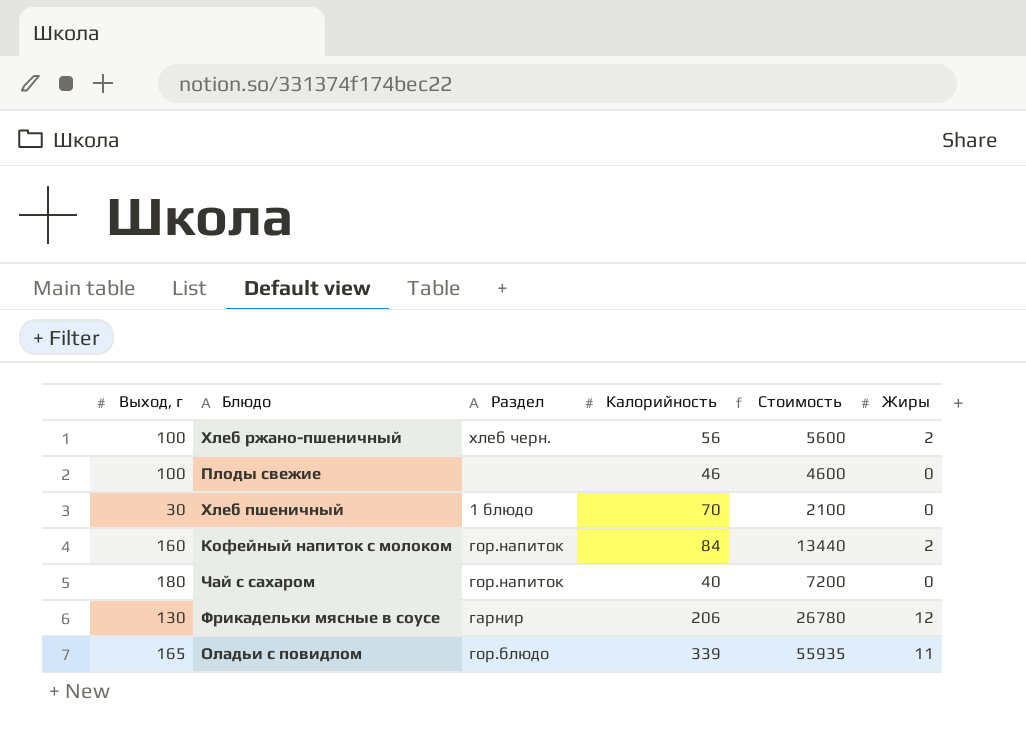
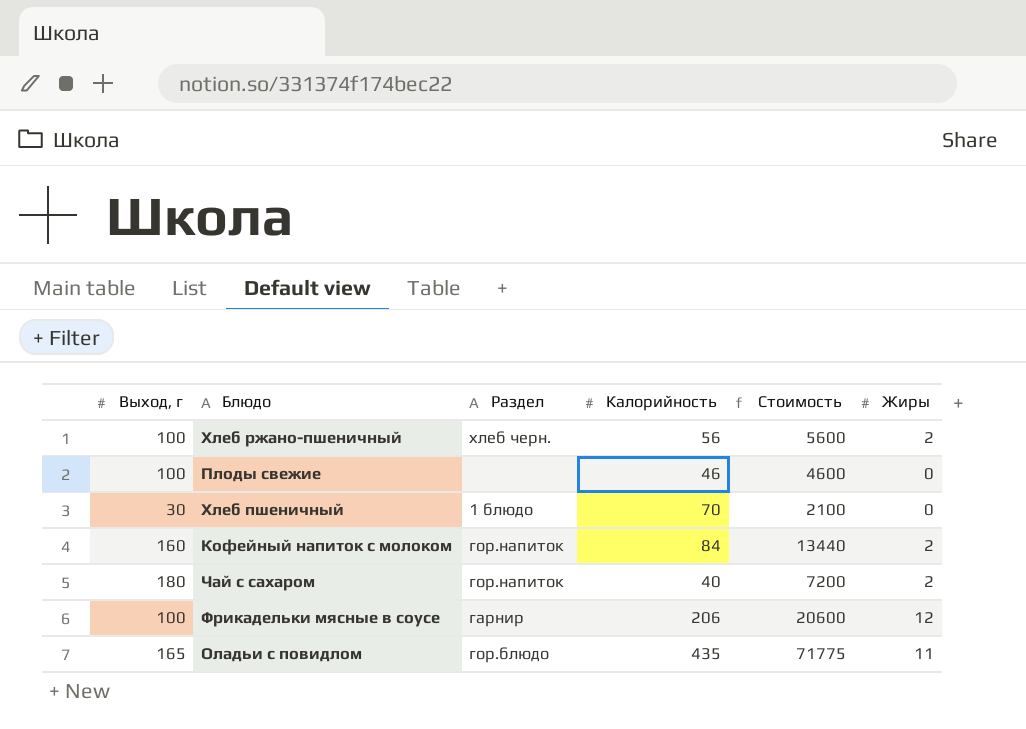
Чай с сахаром | Жиры: 0 -> 2
Фрикадельки мясные в соусе | Выход, г: 130 -> 100
Фрикадельки мясные в соусе | Стоимость: 26780 -> 20600
Оладьи с повидлом | Калорийность: 339 -> 435
Оладьи с повидлом | Стоимость: 55935 -> 71775

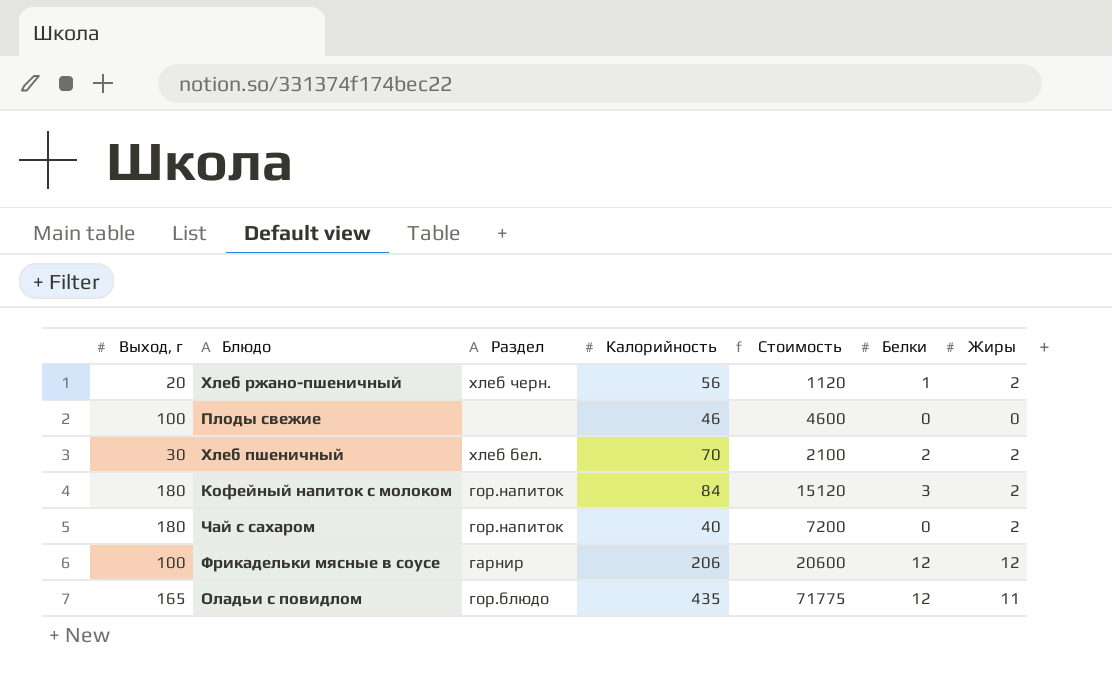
column Белки | position: none -> 6
Хлеб ржано-пшеничный | Выход, г: 100 -> 20
Хлеб ржано-пшеничный | Стоимость: 5600 -> 1120
Хлеб пшеничный | Раздел: 1 блюдо -> хлеб бел.
Хлеб пшеничный | Жиры: 0 -> 2
Кофейный напиток с молоком | Выход, г: 160 -> 180
Кофейный напиток с молоком | Стоимость: 13440 -> 15120

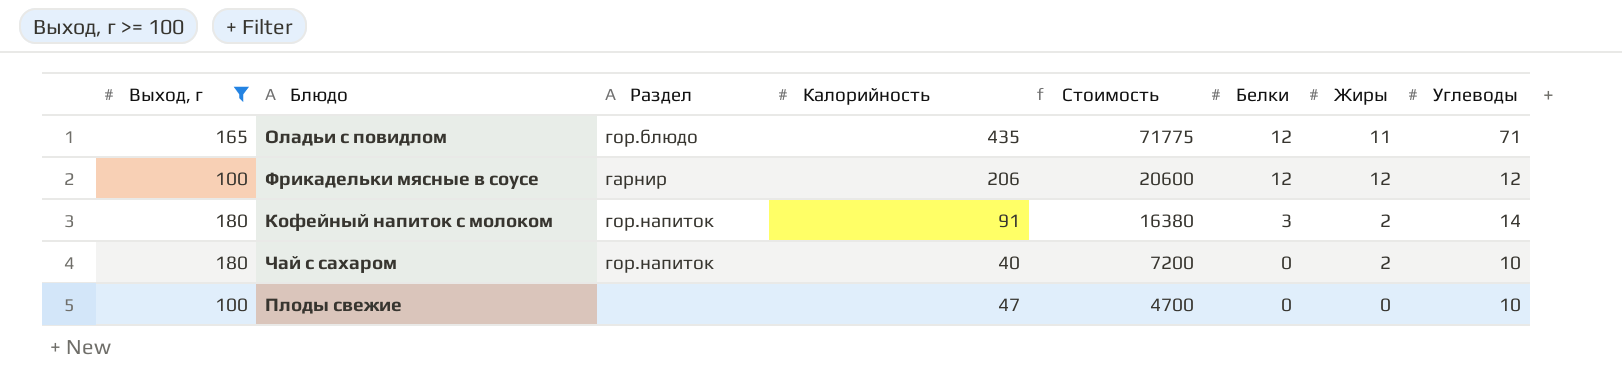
filter: none -> Выход, г >= 100
row order: none -> Стоимость descending
column Углеводы | position: none -> 8
Кофейный напиток с молоком | Калорийность: 84 -> 91
Кофейный напиток с молоком | Стоимость: 15120 -> 16380
Плоды свежие | Калорийность: 46 -> 47
Плоды свежие | Стоимость: 4600 -> 4700

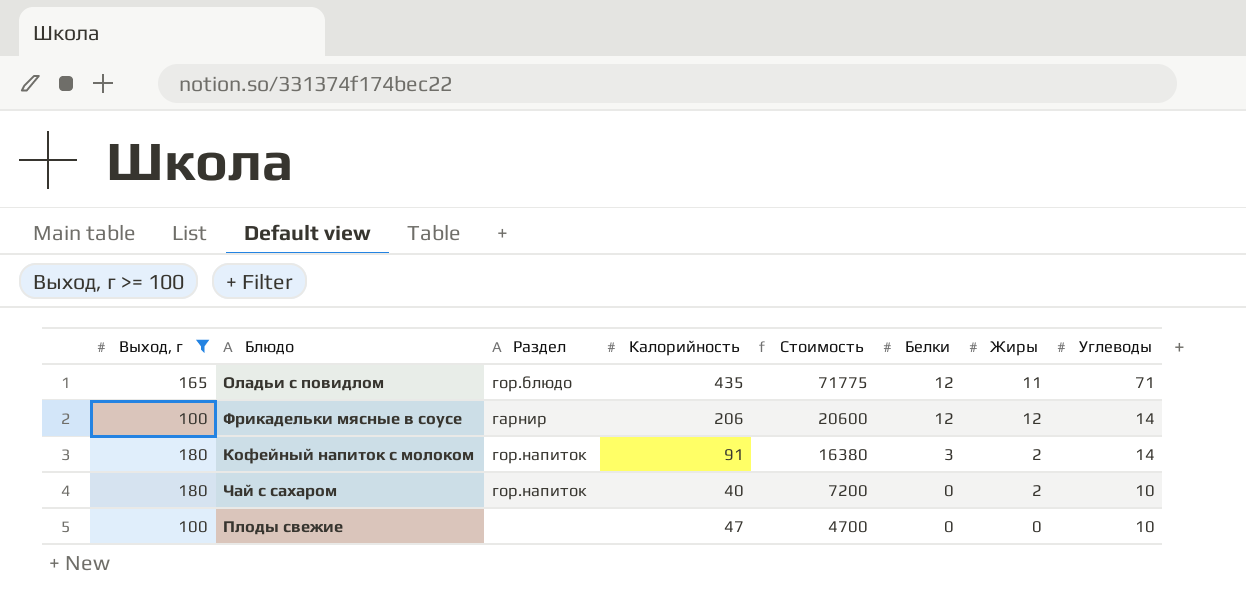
Фрикадельки мясные в соусе | Углеводы: 12 -> 14

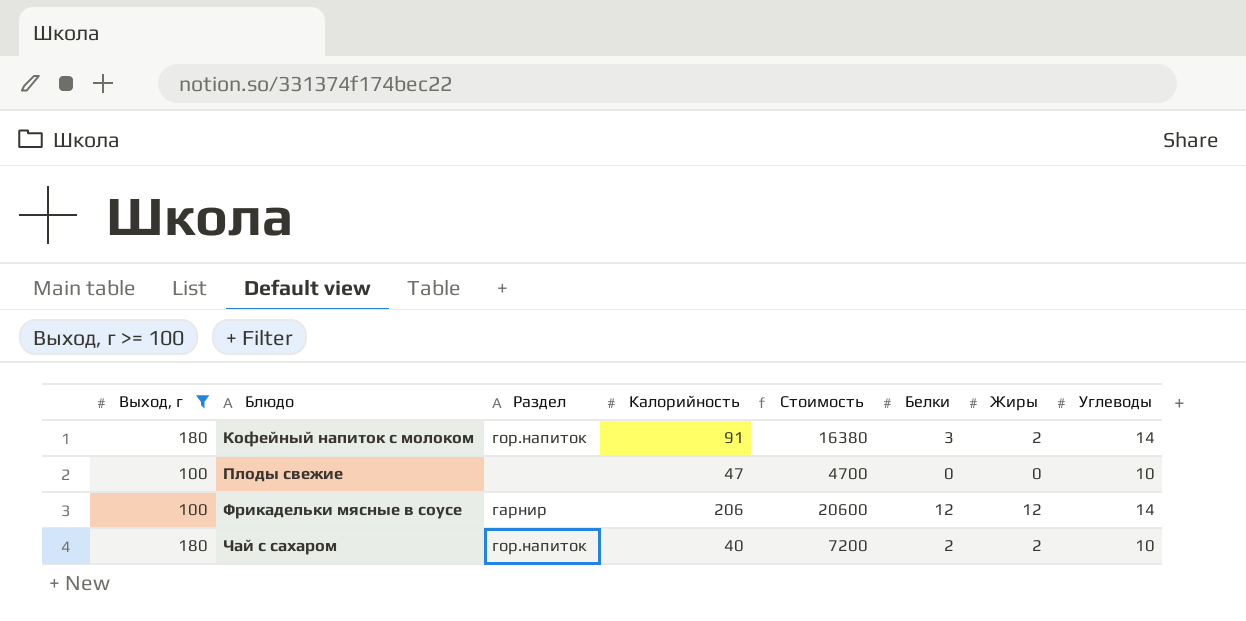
row order: Стоимость descending -> Блюдо ascending
row Оладьи с повидлом: 165 | гор.блюдо | 435 | 71775 | 12 | 11 | 71 -> none
Чай с сахаром | Белки: 0 -> 2

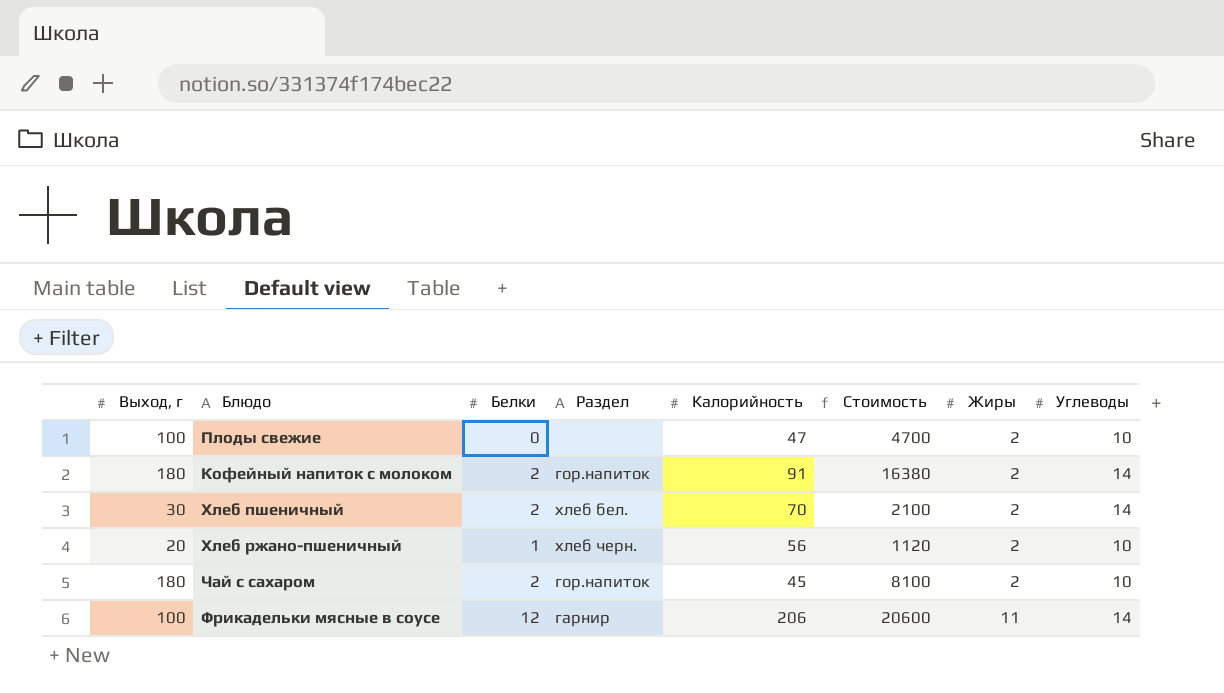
filter: Выход, г >= 100 -> none
row order: Блюдо ascending -> Жиры ascending
column Белки | position: 6 -> 3
Плоды свежие | Жиры: 0 -> 2
Кофейный напиток с молоком | Белки: 3 -> 2
Чай с сахаром | Калорийность: 40 -> 45
Чай с сахаром | Стоимость: 7200 -> 8100
Фрикадельки мясные в соусе | Жиры: 12 -> 11

